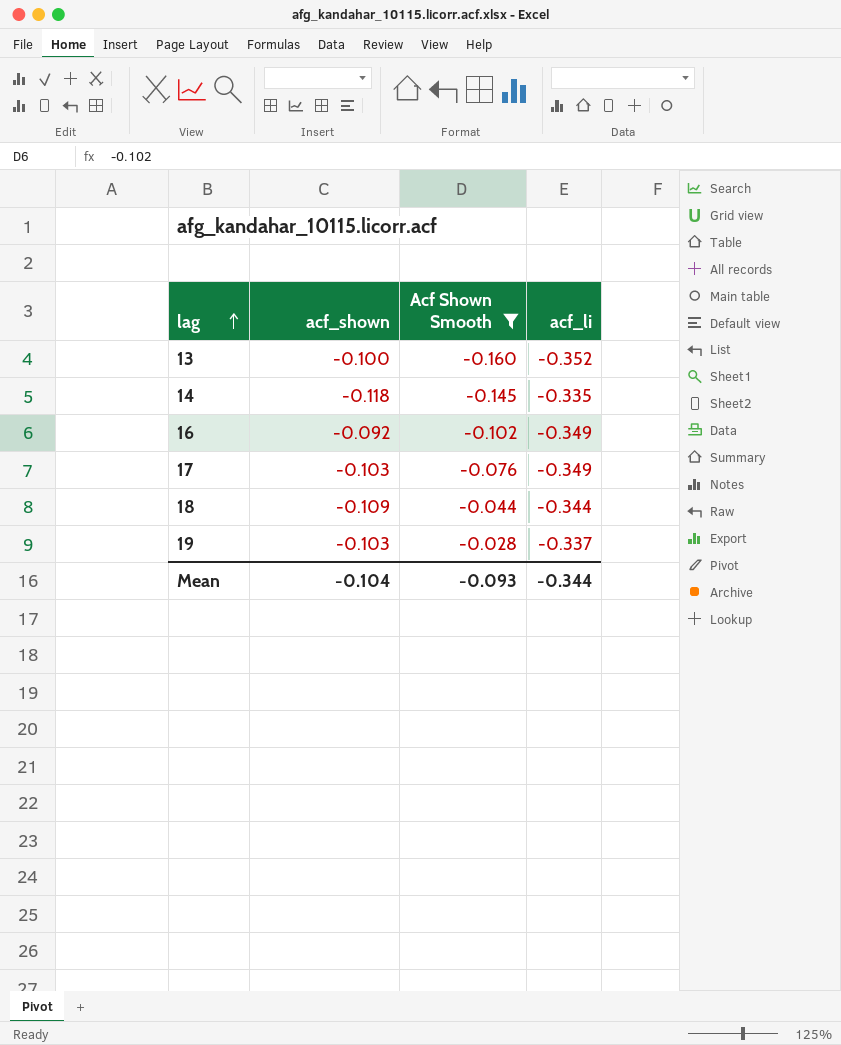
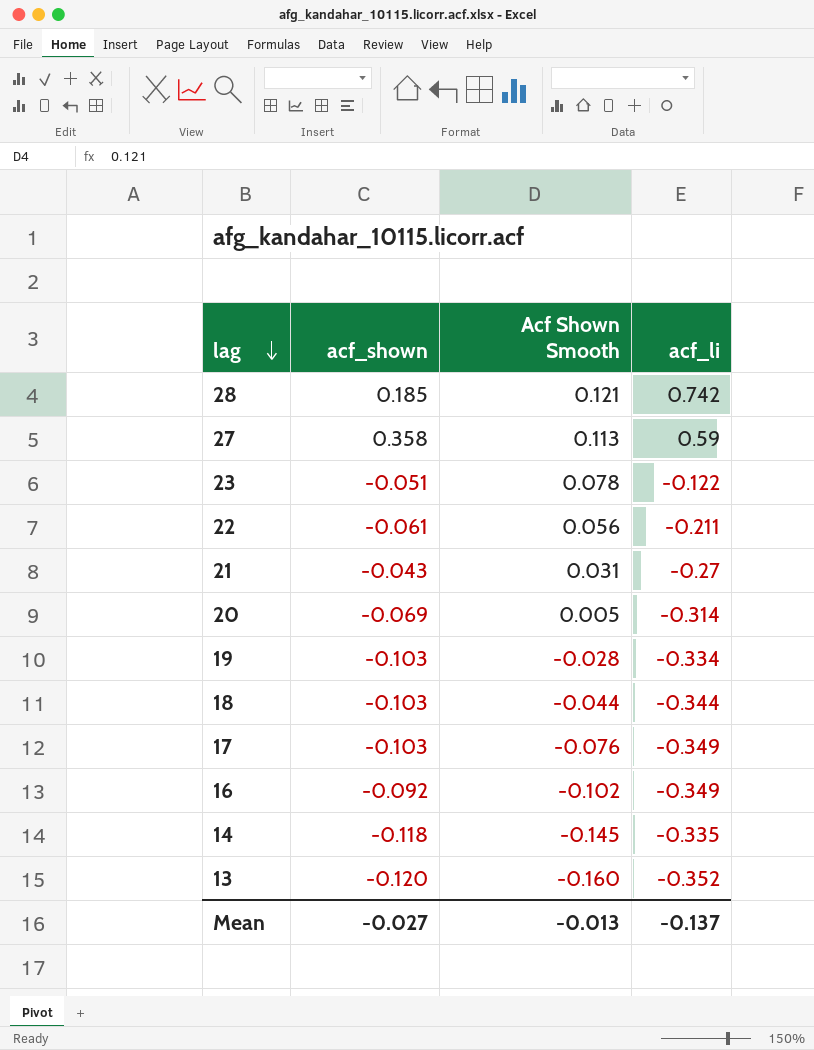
filter: Acf Shown Smooth <= -0.028 -> none
row order: lag ascending -> lag descending
19 | acf_li: -0.337 -> -0.334
18 | acf_shown: -0.109 -> -0.103
13 | acf_shown: -0.100 -> -0.120
Mean | acf_shown: -0.104 -> -0.027
Mean | Acf Shown Smooth: -0.093 -> -0.013
Mean | acf_li: -0.344 -> -0.137

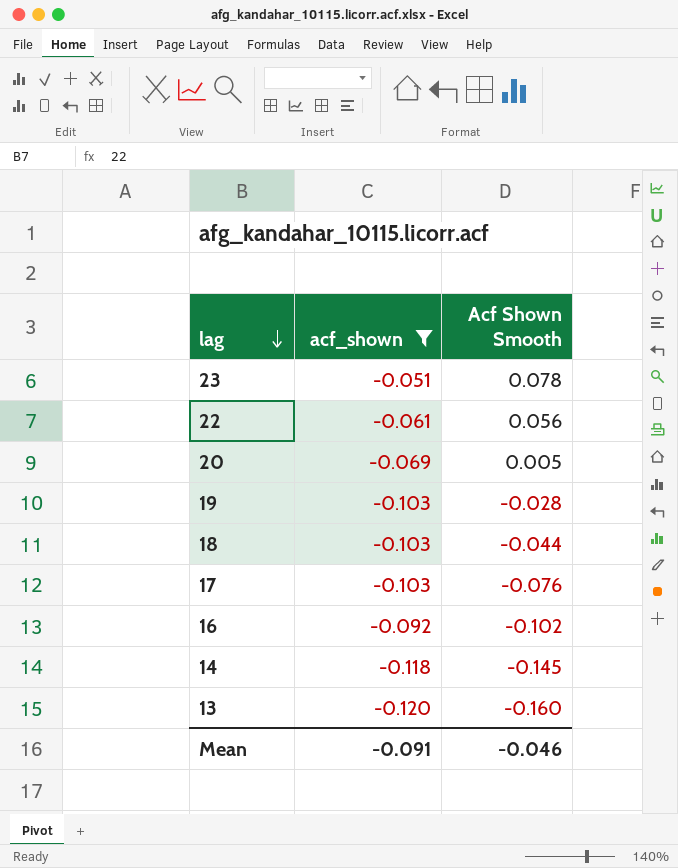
filter: none -> acf_shown <= -0.051
column acf_li | position: 4 -> none
Mean | acf_shown: -0.027 -> -0.091
Mean | Acf Shown Smooth: -0.013 -> -0.046

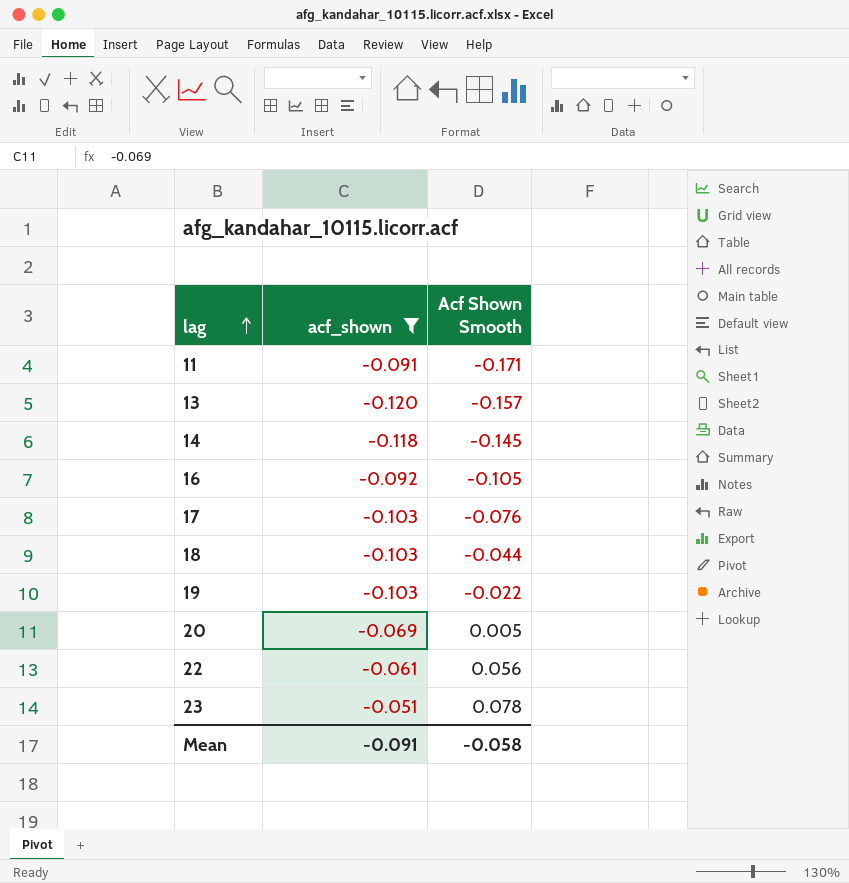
row order: lag descending -> lag ascending
row 11: none -> -0.091 | -0.171
13 | Acf Shown Smooth: -0.160 -> -0.157
16 | Acf Shown Smooth: -0.102 -> -0.105
19 | Acf Shown Smooth: -0.028 -> -0.022
Mean | Acf Shown Smooth: -0.046 -> -0.058

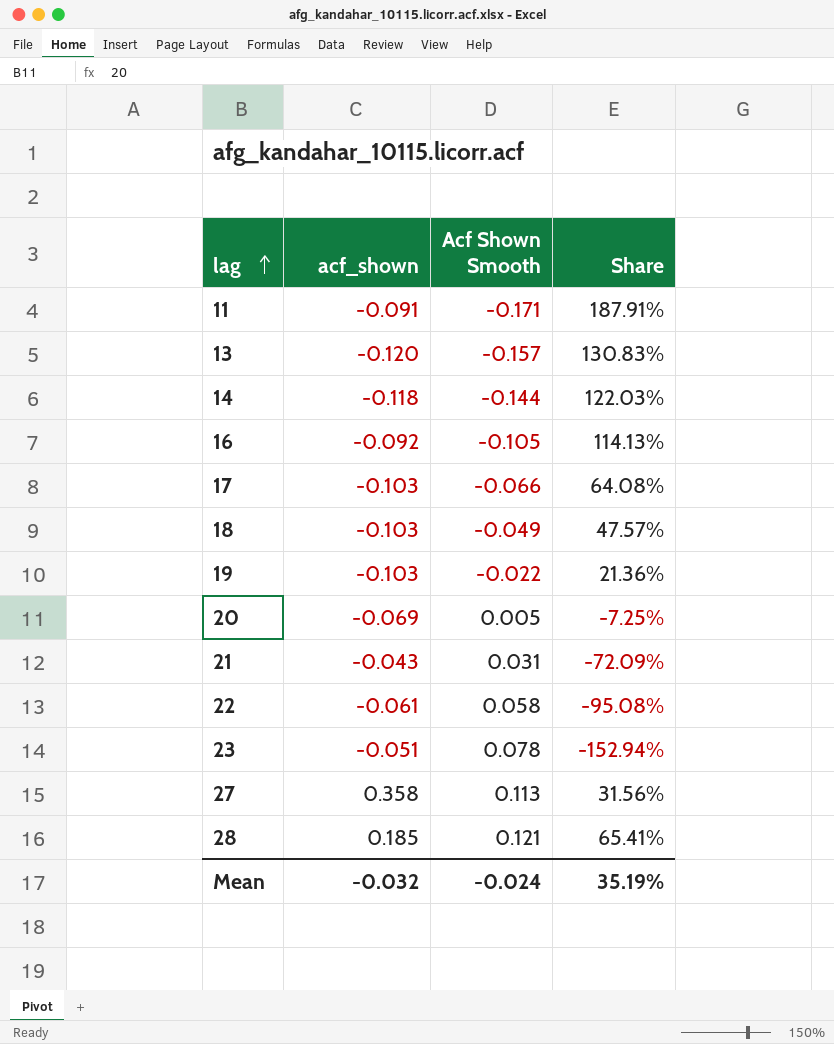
filter: acf_shown <= -0.051 -> none
column Share | formula: none -> [Acf Shown Smooth] / [acf_shown]
14 | Acf Shown Smooth: -0.145 -> -0.144
17 | Acf Shown Smooth: -0.076 -> -0.066
18 | Acf Shown Smooth: -0.044 -> -0.049
22 | Acf Shown Smooth: 0.056 -> 0.058
Mean | acf_shown: -0.091 -> -0.032
Mean | Acf Shown Smooth: -0.058 -> -0.024

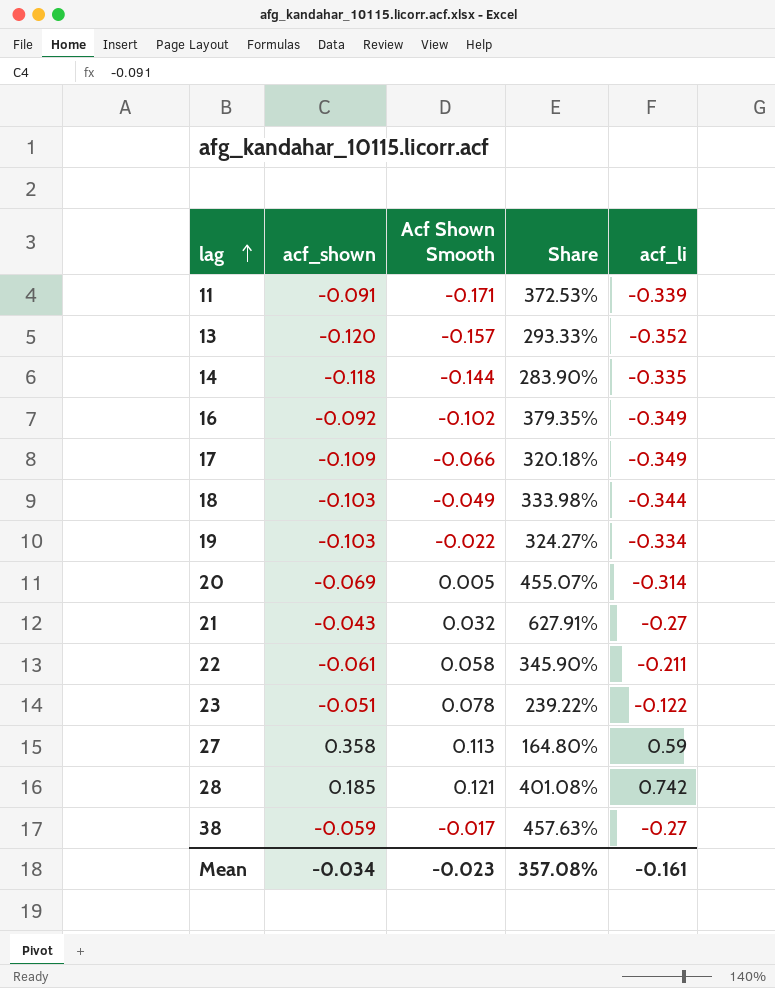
column Share | formula: [Acf Shown Smooth] / [acf_shown] -> [acf_li] / [acf_shown]
column acf_li | position: none -> 5
16 | Acf Shown Smooth: -0.105 -> -0.102
17 | acf_shown: -0.103 -> -0.109
21 | Acf Shown Smooth: 0.031 -> 0.032
row 38: none -> -0.059 | -0.017 | 457.63% | -0.27
Mean | acf_shown: -0.032 -> -0.034
Mean | Acf Shown Smooth: -0.024 -> -0.023
Mean | Share: 35.19% -> 357.08%

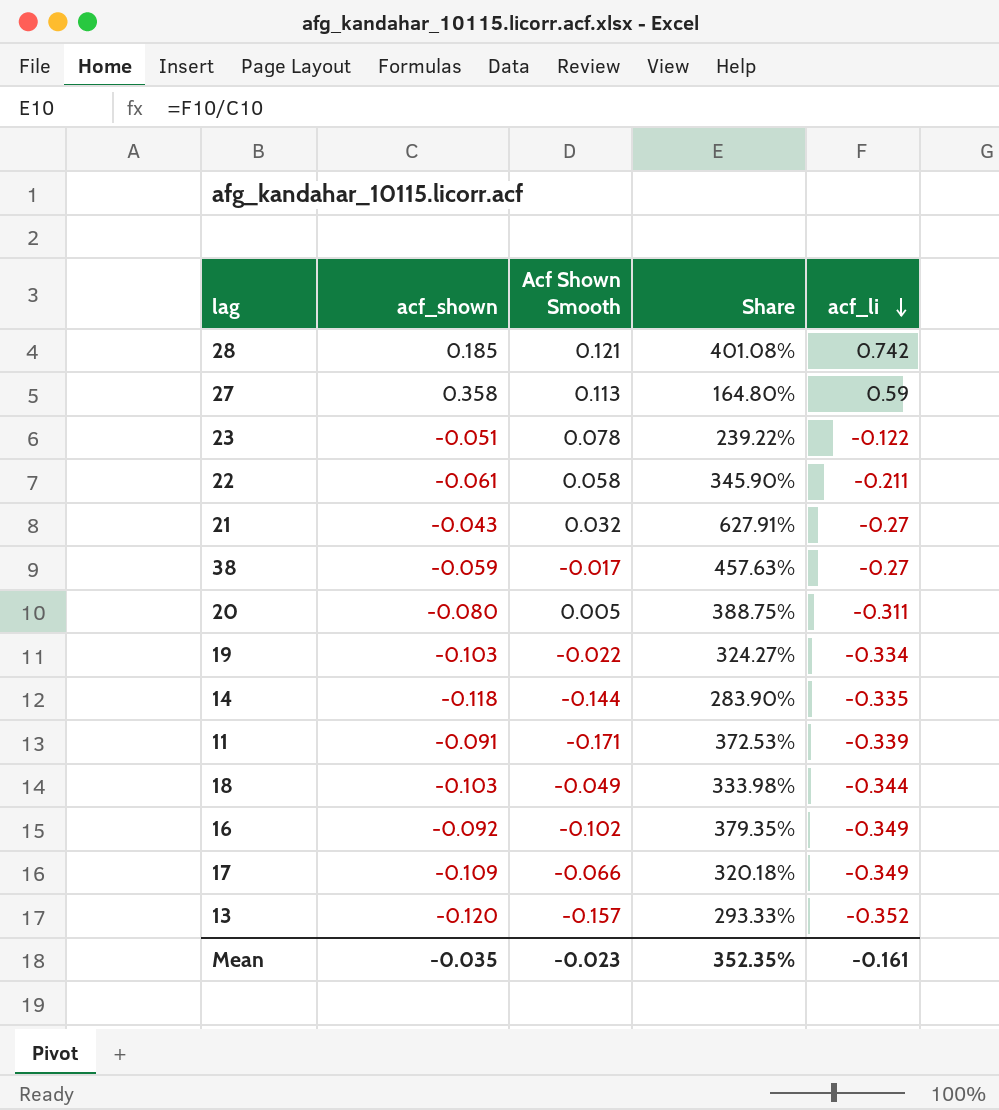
row order: lag ascending -> acf_li descending
20 | acf_shown: -0.069 -> -0.080
20 | Share: 455.07% -> 388.75%
20 | acf_li: -0.314 -> -0.311
Mean | acf_shown: -0.034 -> -0.035
Mean | Share: 357.08% -> 352.35%

